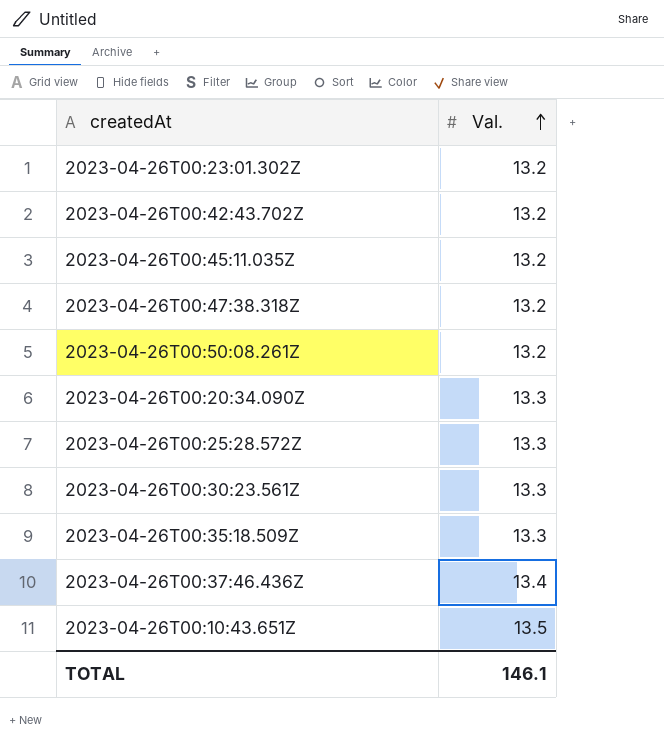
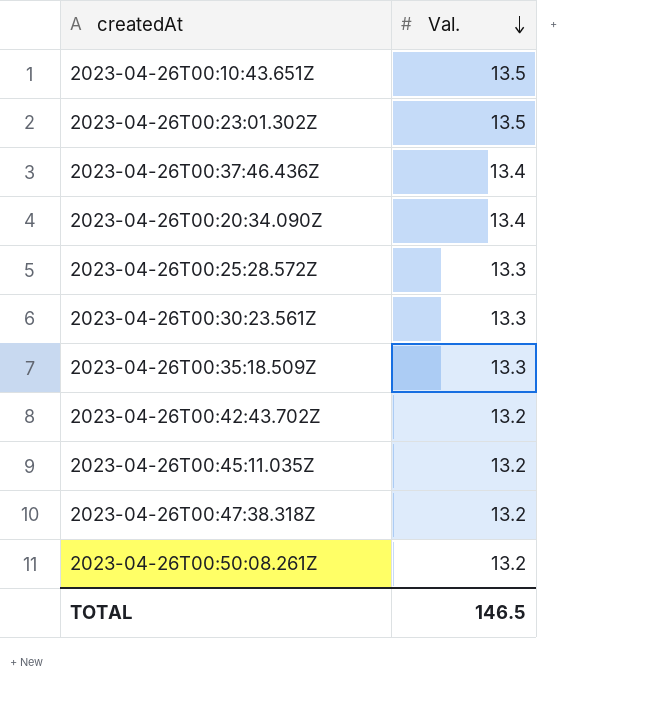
row order: Val. ascending -> Val. descending
2023-04-26T00:23:01.302Z | Val.: 13.2 -> 13.5
2023-04-26T00:20:34.090Z | Val.: 13.3 -> 13.4
TOTAL | Val.: 146.1 -> 146.5

